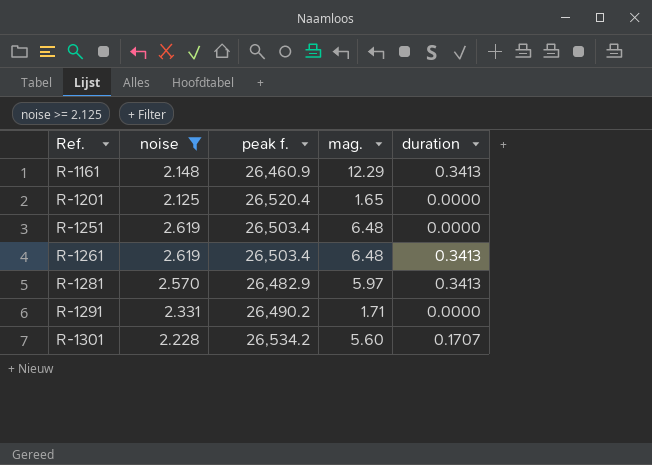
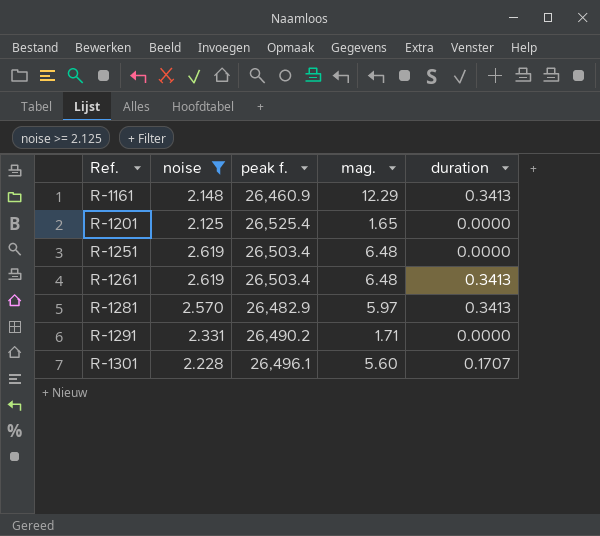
R-1201 | peak f.: 26,520.4 -> 26,525.4
R-1301 | peak f.: 26,534.2 -> 26,496.1

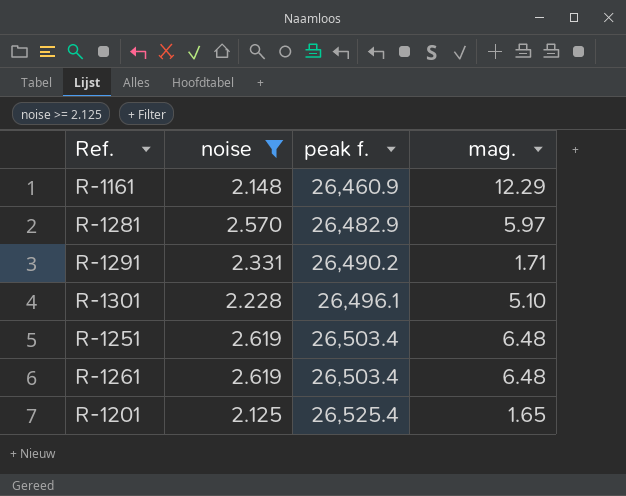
row order: Ref. ascending -> peak f. ascending
column duration | position: 5 -> none
R-1301 | mag.: 5.60 -> 5.10

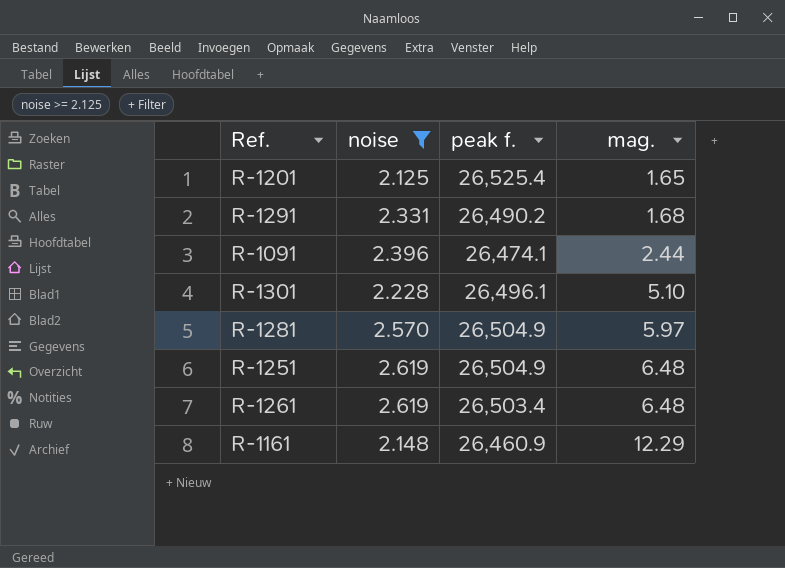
row order: peak f. ascending -> mag. ascending
R-1291 | mag.: 1.71 -> 1.68
row R-1091: none -> 2.396 | 26,474.1 | 2.44
R-1281 | peak f.: 26,482.9 -> 26,504.9
R-1251 | peak f.: 26,503.4 -> 26,504.9

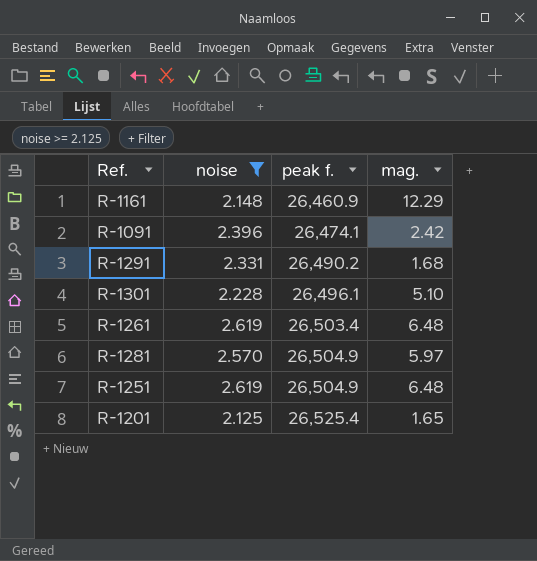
row order: mag. ascending -> peak f. ascending
R-1091 | mag.: 2.44 -> 2.42

